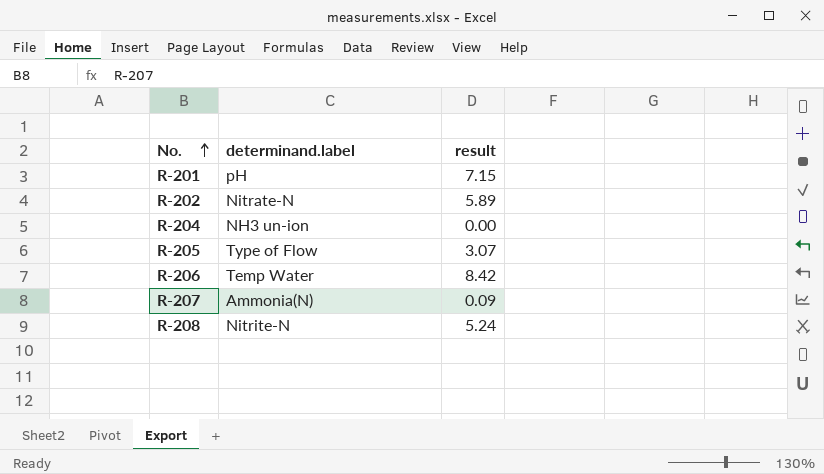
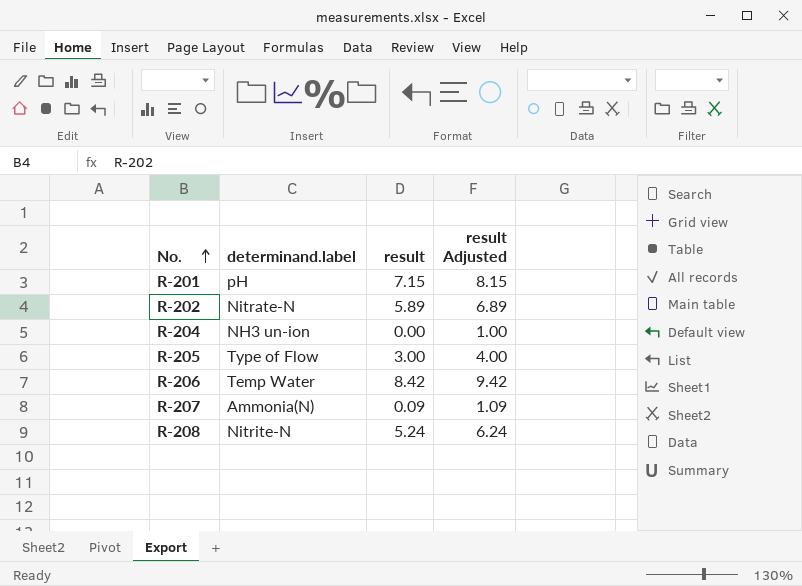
column result Adjusted | formula: none -> [result] + 1
R-205 | result: 3.07 -> 3.00

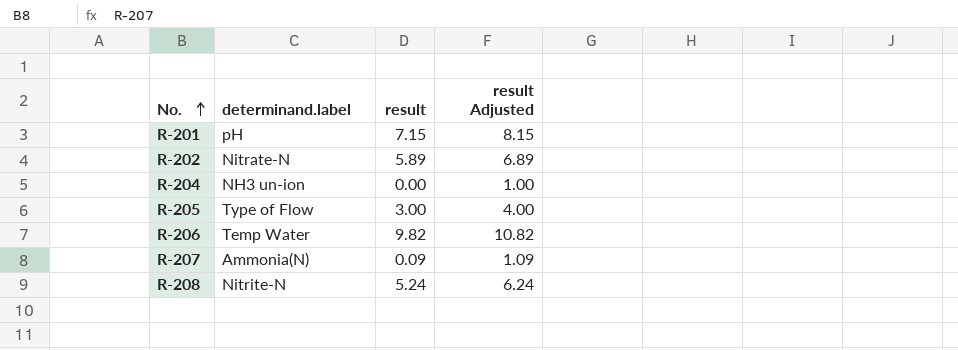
R-206 | result: 8.42 -> 9.82
R-206 | result Adjusted: 9.42 -> 10.82

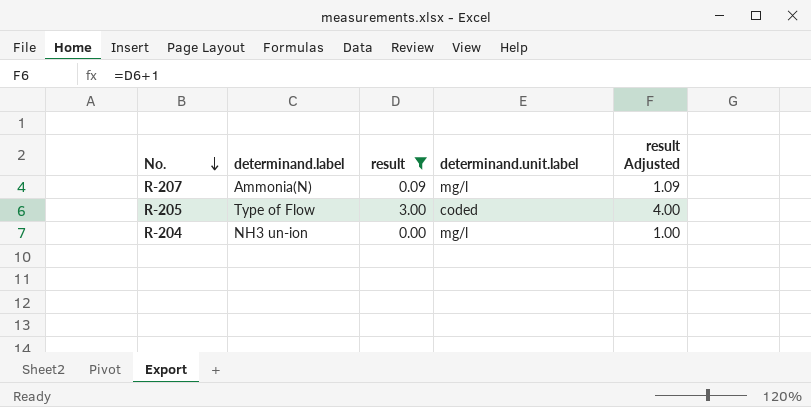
filter: none -> result <= 3.00
row order: No. ascending -> No. descending
column determinand.unit.label | position: none -> 4

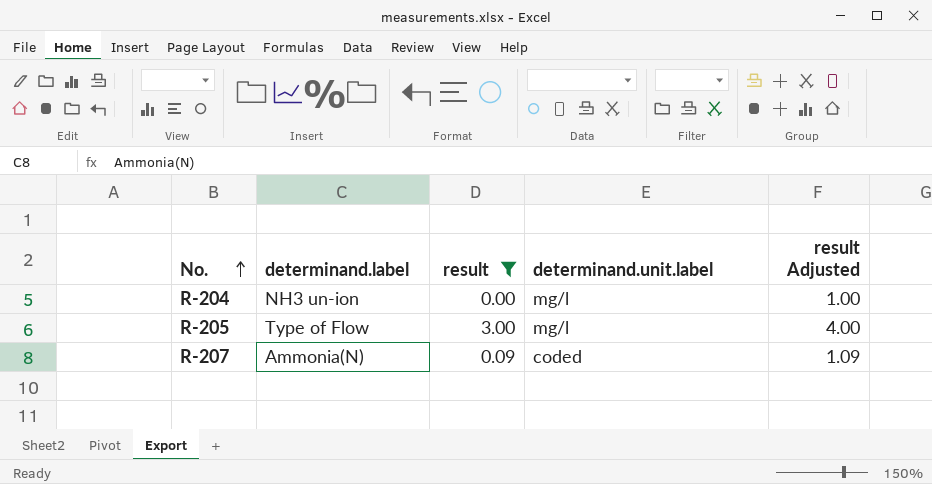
row order: No. descending -> No. ascending
R-205 | determinand.unit.label: coded -> mg/l
R-207 | determinand.unit.label: mg/l -> coded

